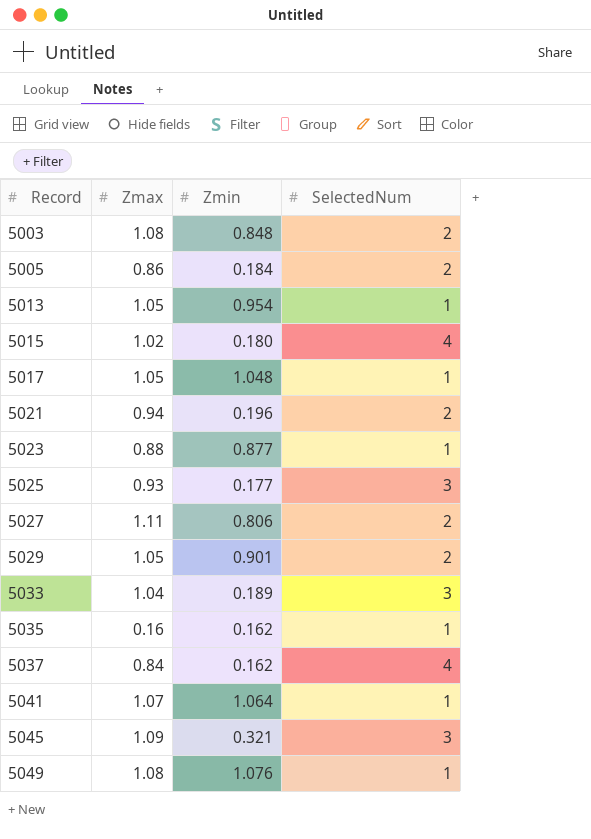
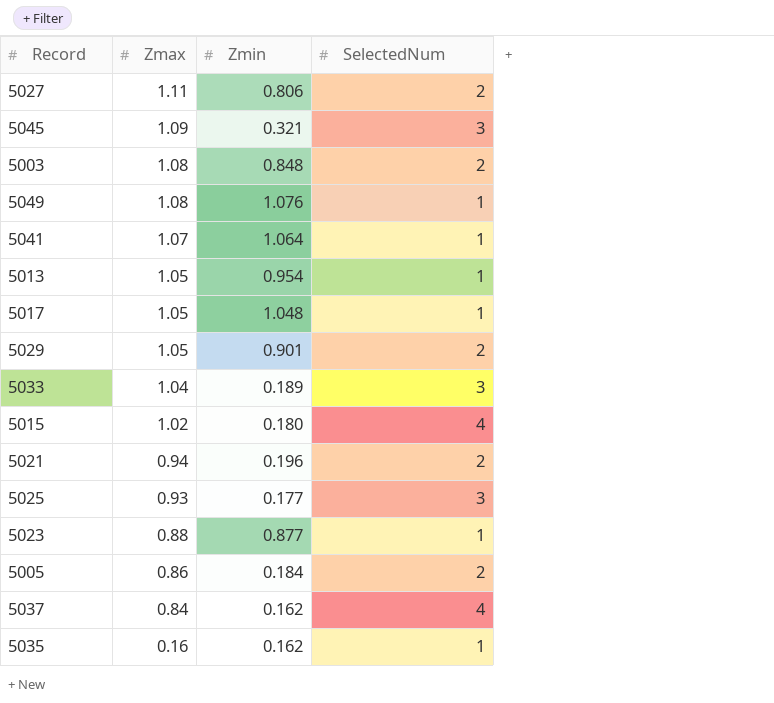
row order: Record ascending -> Zmax descending

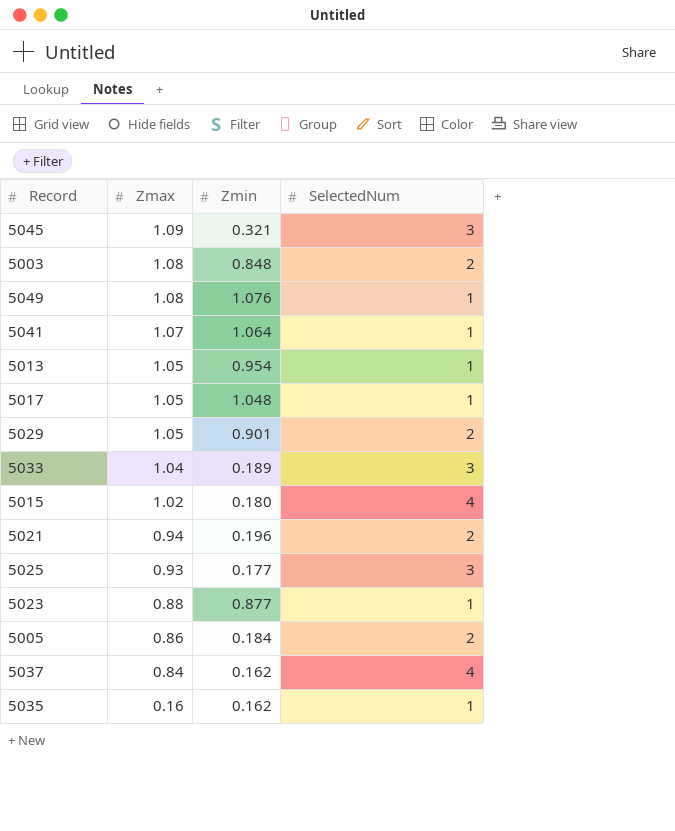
row 5027: 1.11 | 0.806 | 2 -> none

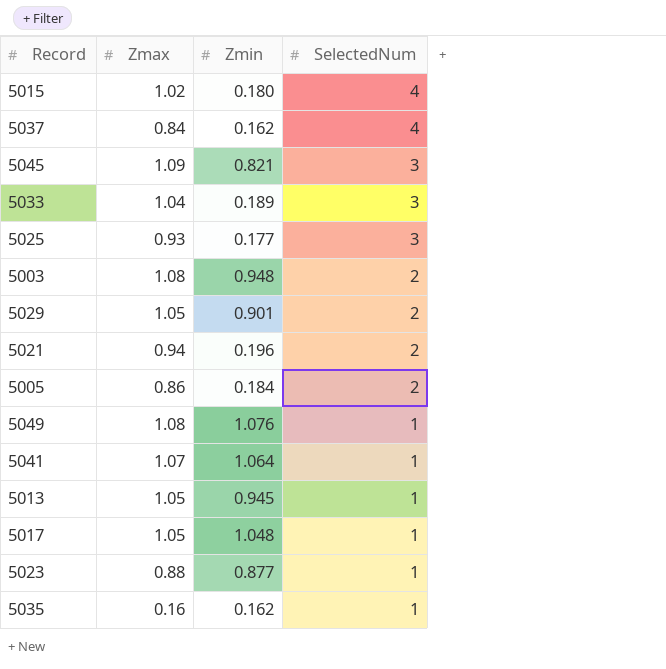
row order: Zmax descending -> SelectedNum descending
5045 | Zmin: 0.321 -> 0.821
5003 | Zmin: 0.848 -> 0.948
5013 | Zmin: 0.954 -> 0.945

